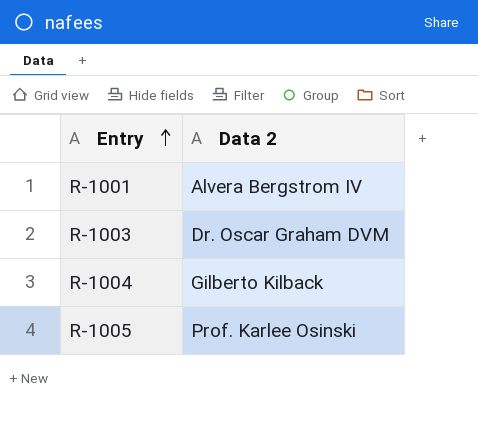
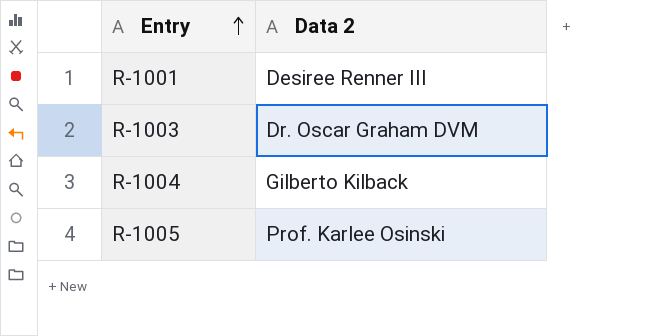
R-1001 | Data 2: Alvera Bergstrom IV -> Desiree Renner III

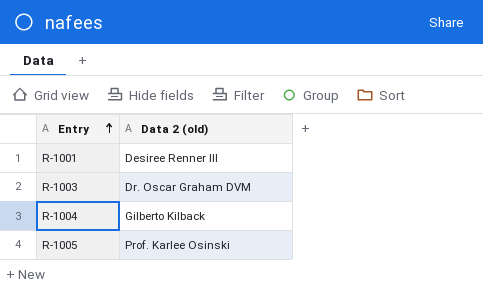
column name: Data 2 -> Data 2 (old)

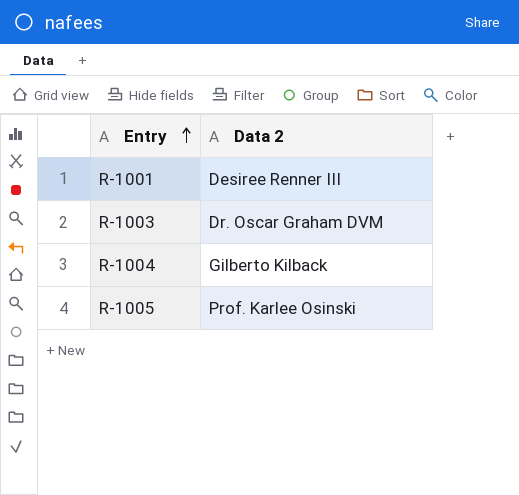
column name: Data 2 (old) -> Data 2

